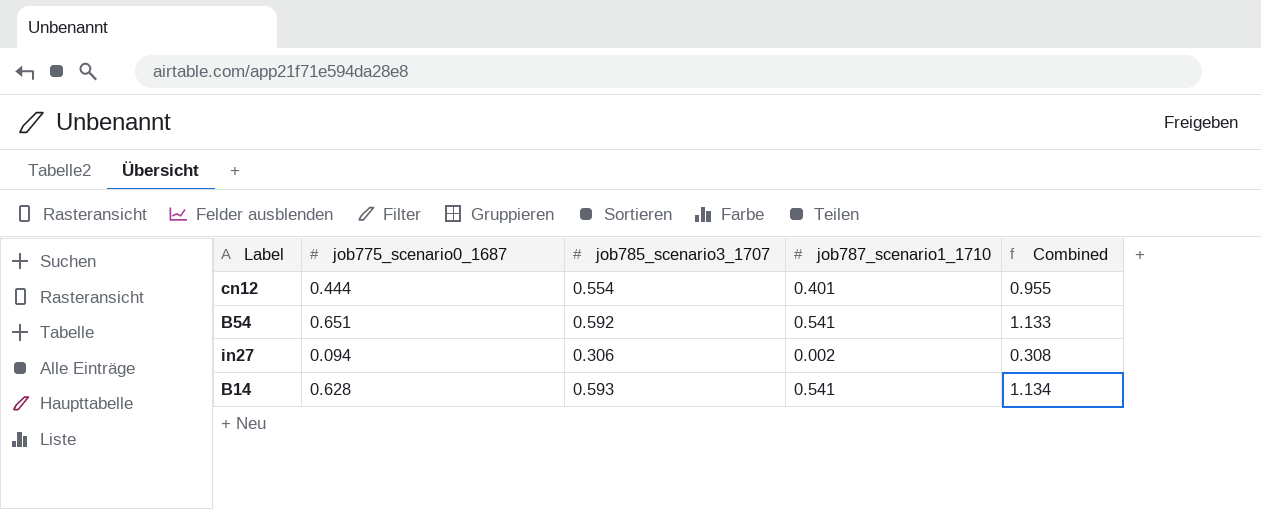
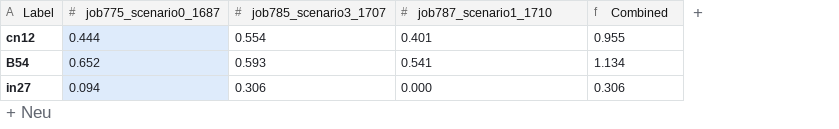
row B14: 0.628 | 0.593 | 0.541 | 1.134 -> none
B54 | job775_scenario0_1687: 0.651 -> 0.652
B54 | job785_scenario3_1707: 0.592 -> 0.593
B54 | Combined: 1.133 -> 1.134
in27 | job787_scenario1_1710: 0.002 -> 0.000
in27 | Combined: 0.308 -> 0.306

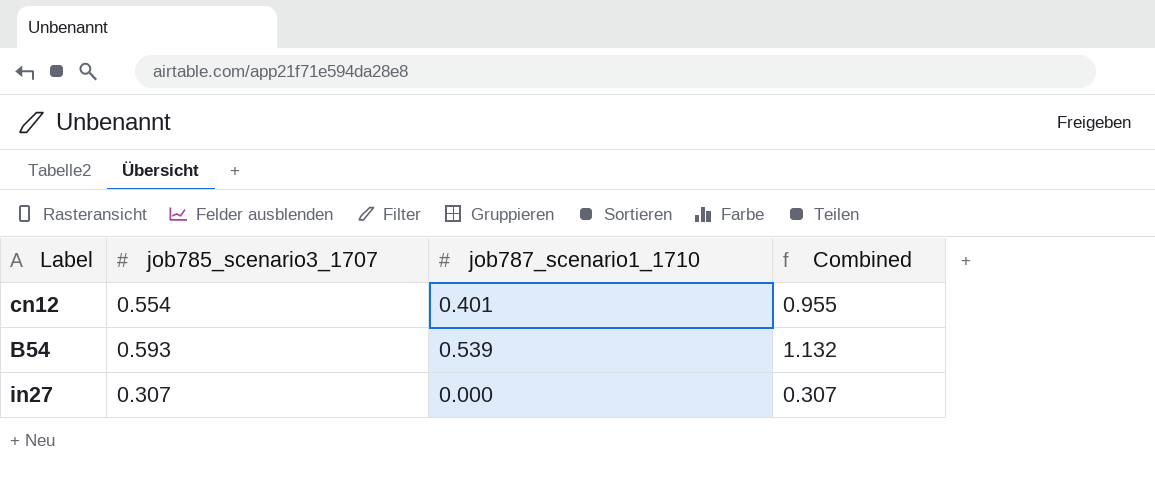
column job775_scenario0_1687 | position: 2 -> none
B54 | job787_scenario1_1710: 0.541 -> 0.539
B54 | Combined: 1.134 -> 1.132
in27 | job785_scenario3_1707: 0.306 -> 0.307
in27 | Combined: 0.306 -> 0.307

